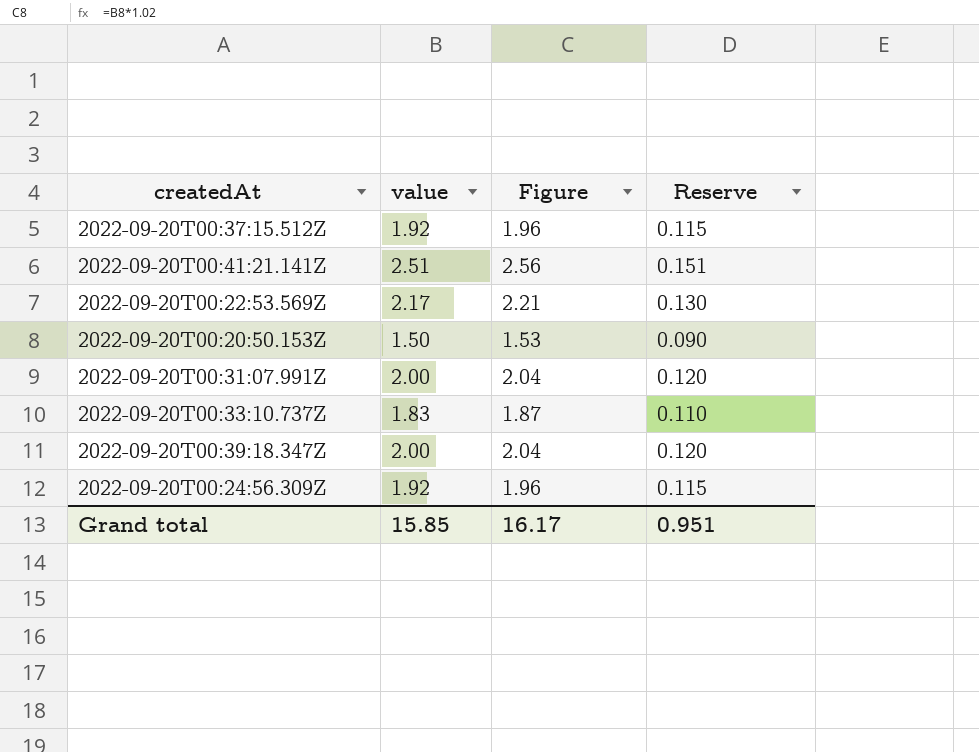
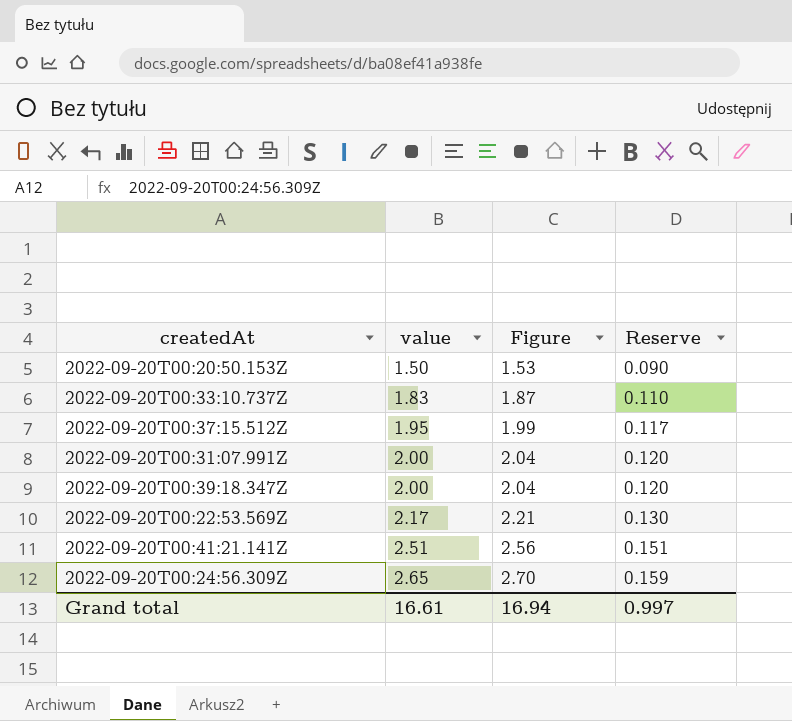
row order: none -> value ascending
2022-09-20T00:37:15.512Z | value: 1.92 -> 1.95
2022-09-20T00:37:15.512Z | Figure: 1.96 -> 1.99
2022-09-20T00:37:15.512Z | Reserve: 0.115 -> 0.117
2022-09-20T00:24:56.309Z | value: 1.92 -> 2.65
2022-09-20T00:24:56.309Z | Figure: 1.96 -> 2.70
2022-09-20T00:24:56.309Z | Reserve: 0.115 -> 0.159
Grand total | value: 15.85 -> 16.61
Grand total | Figure: 16.17 -> 16.94
Grand total | Reserve: 0.951 -> 0.997

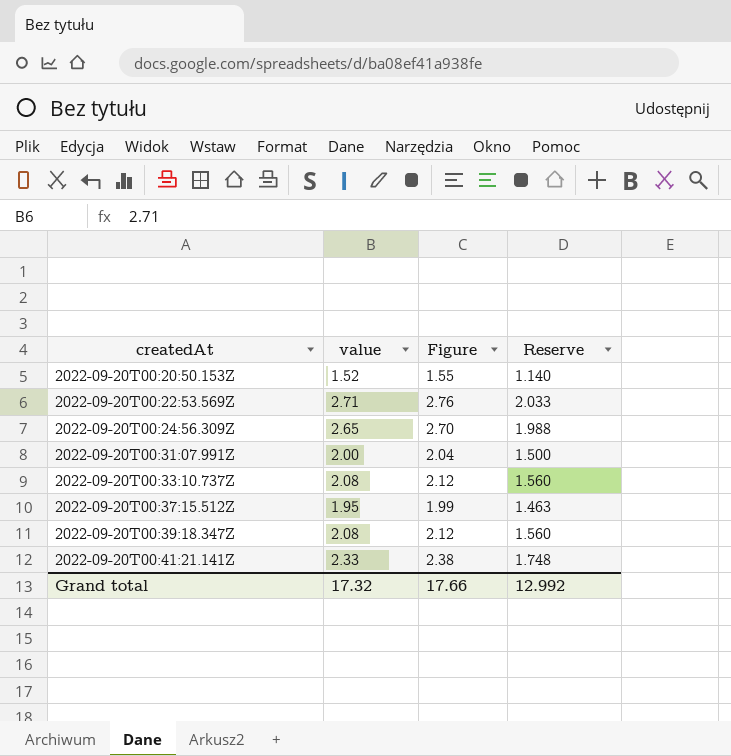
row order: value ascending -> createdAt ascending
column Reserve | formula: [value] * 0.06 -> [value] * 0.75
2022-09-20T00:20:50.153Z | value: 1.50 -> 1.52
2022-09-20T00:20:50.153Z | Figure: 1.53 -> 1.55
2022-09-20T00:22:53.569Z | value: 2.17 -> 2.71
2022-09-20T00:22:53.569Z | Figure: 2.21 -> 2.76
2022-09-20T00:33:10.737Z | value: 1.83 -> 2.08
2022-09-20T00:33:10.737Z | Figure: 1.87 -> 2.12
2022-09-20T00:39:18.347Z | value: 2.00 -> 2.08
2022-09-20T00:39:18.347Z | Figure: 2.04 -> 2.12
2022-09-20T00:41:21.141Z | value: 2.51 -> 2.33
2022-09-20T00:41:21.141Z | Figure: 2.56 -> 2.38
Grand total | value: 16.61 -> 17.32
Grand total | Figure: 16.94 -> 17.66
Grand total | Reserve: 0.997 -> 12.992

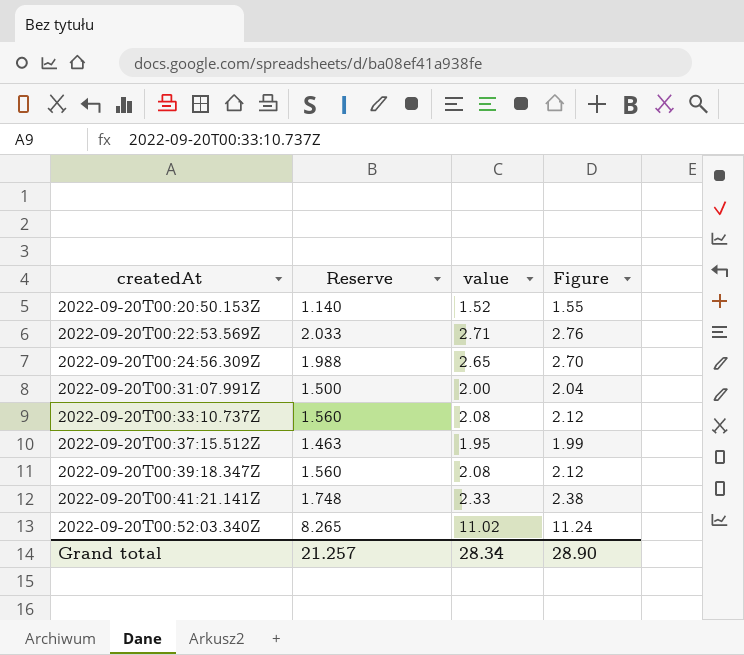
column Reserve | position: 4 -> 2
row 2022-09-20T00:52:03.340Z: none -> 8.265 | 11.02 | 11.24
Grand total | Reserve: 12.992 -> 21.257
Grand total | value: 17.32 -> 28.34
Grand total | Figure: 17.66 -> 28.90

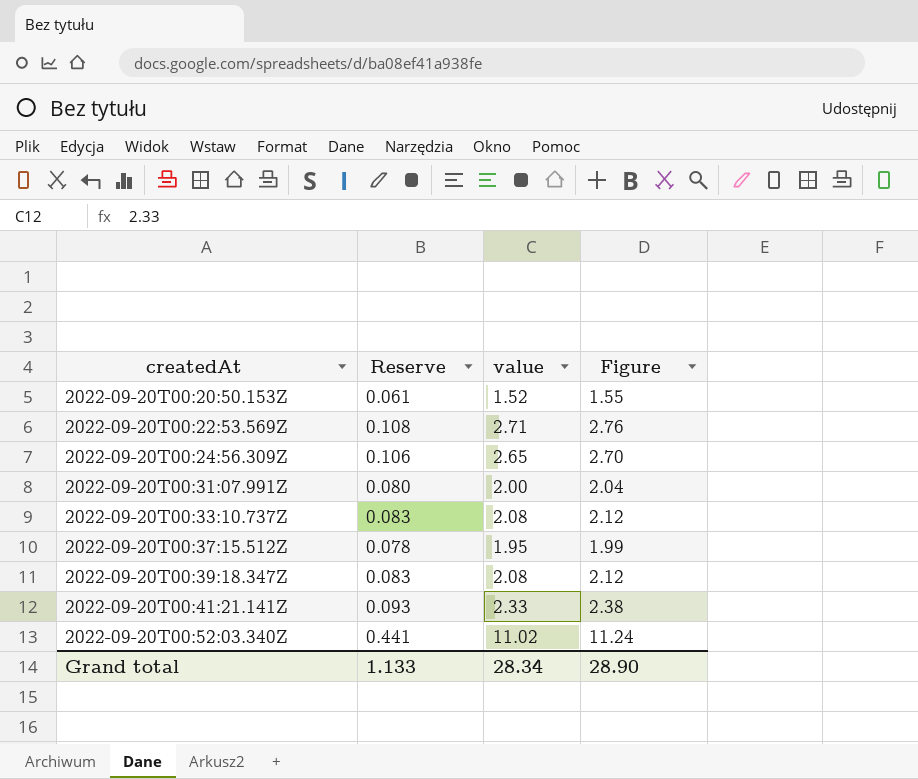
column Reserve | formula: [value] * 0.75 -> [value] * 0.04
Grand total | Reserve: 21.257 -> 1.133

